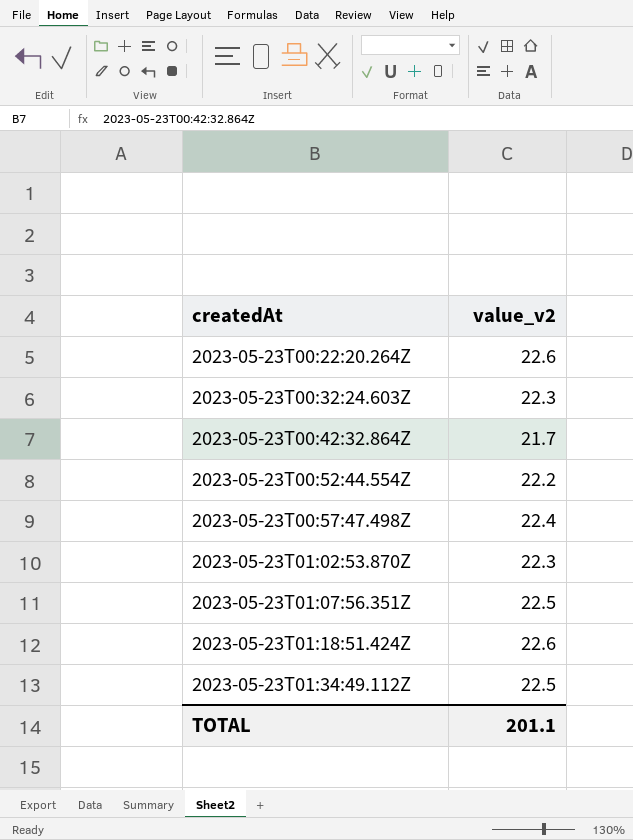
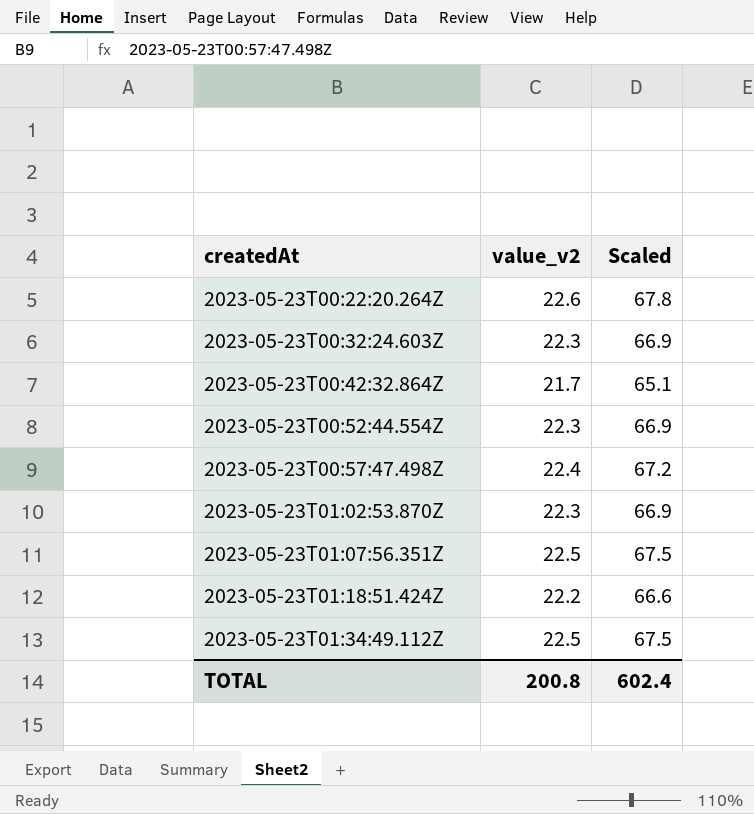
column Scaled | formula: none -> [value_v2] * 3
2023-05-23T00:52:44.554Z | value_v2: 22.2 -> 22.3
2023-05-23T01:18:51.424Z | value_v2: 22.6 -> 22.2
TOTAL | value_v2: 201.1 -> 200.8

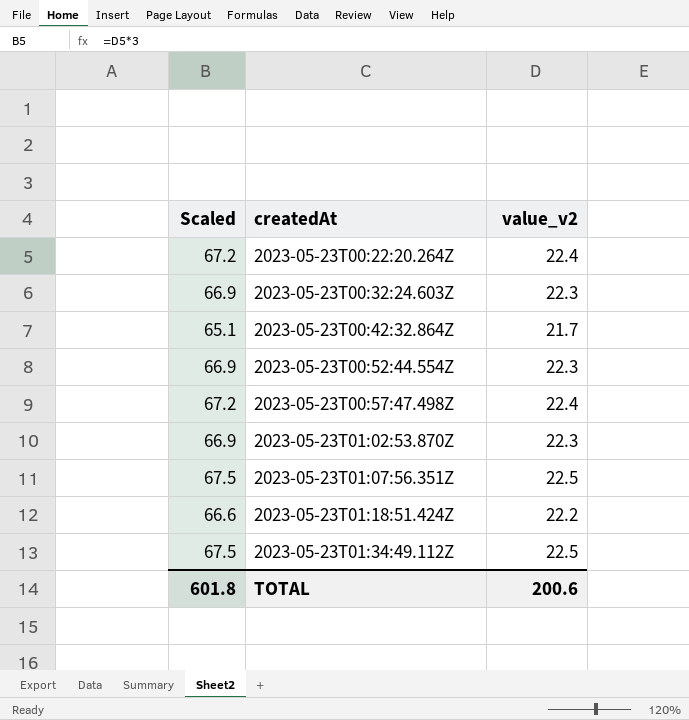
column Scaled | position: 3 -> 1
2023-05-23T00:22:20.264Z | Scaled: 67.8 -> 67.2
2023-05-23T00:22:20.264Z | value_v2: 22.6 -> 22.4
TOTAL | Scaled: 602.4 -> 601.8
TOTAL | value_v2: 200.8 -> 200.6

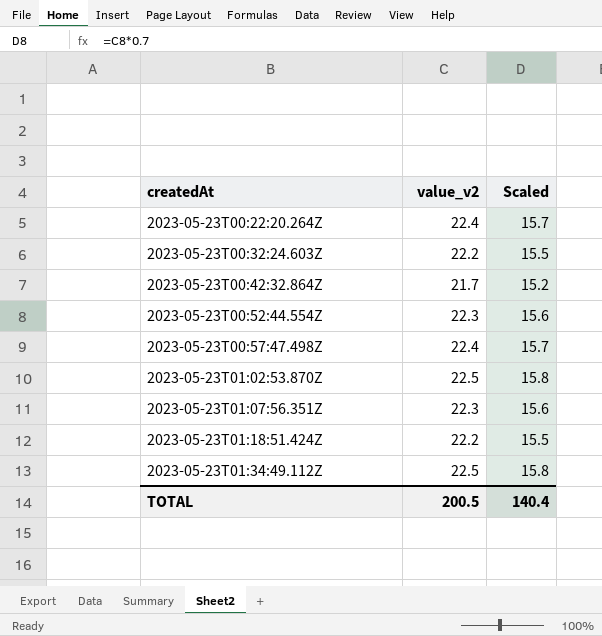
column Scaled | formula: [value_v2] * 3 -> [value_v2] * 0.7
column Scaled | position: 1 -> 3
2023-05-23T00:32:24.603Z | value_v2: 22.3 -> 22.2
2023-05-23T01:02:53.870Z | value_v2: 22.3 -> 22.5
2023-05-23T01:07:56.351Z | value_v2: 22.5 -> 22.3
TOTAL | value_v2: 200.6 -> 200.5
TOTAL | Scaled: 601.8 -> 140.4

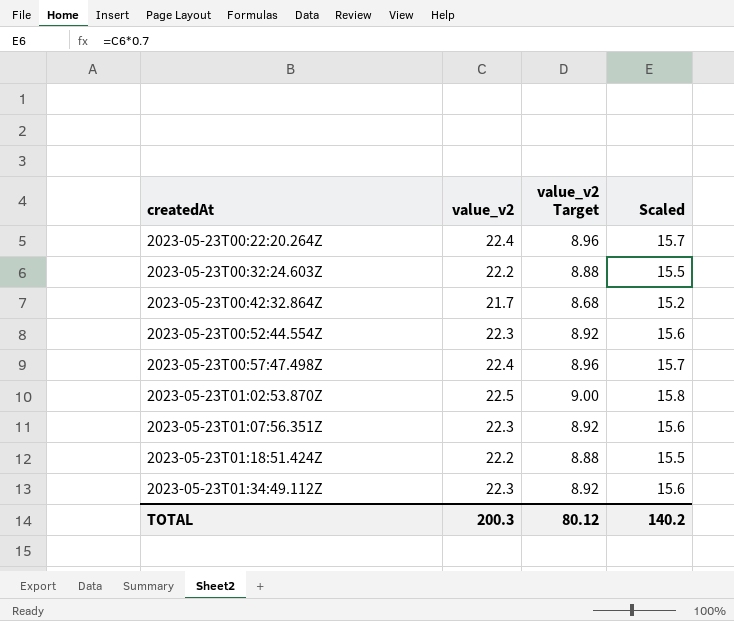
column value_v2 Target | formula: none -> [value_v2] * 0.4
2023-05-23T01:34:49.112Z | value_v2: 22.5 -> 22.3
2023-05-23T01:34:49.112Z | Scaled: 15.8 -> 15.6
TOTAL | value_v2: 200.5 -> 200.3
TOTAL | Scaled: 140.4 -> 140.2

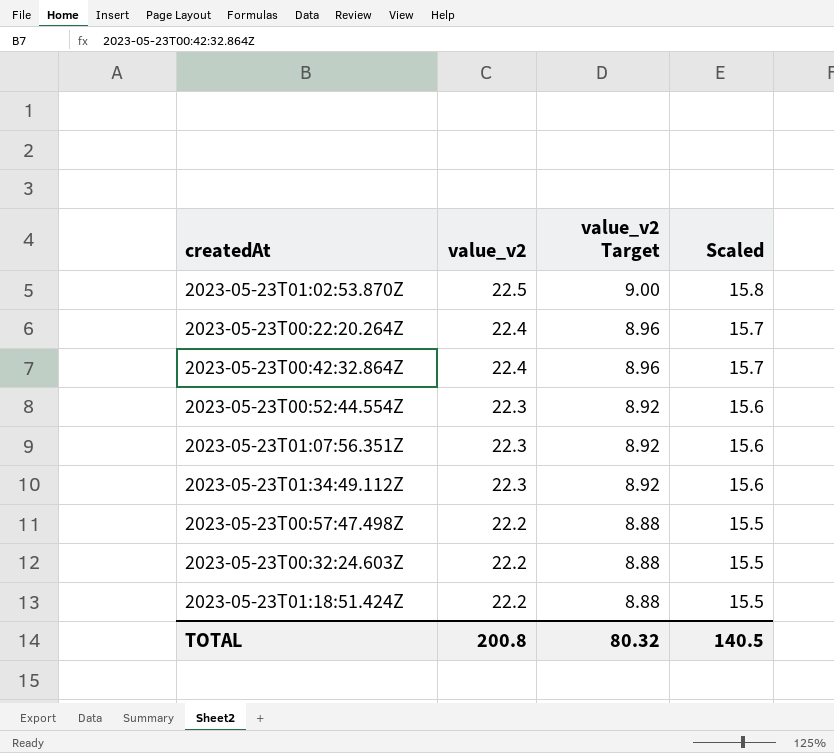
row order: createdAt ascending -> value_v2 descending
2023-05-23T00:42:32.864Z | value_v2: 21.7 -> 22.4
2023-05-23T00:42:32.864Z | value_v2 Target: 8.68 -> 8.96
2023-05-23T00:42:32.864Z | Scaled: 15.2 -> 15.7
2023-05-23T00:57:47.498Z | value_v2: 22.4 -> 22.2
2023-05-23T00:57:47.498Z | value_v2 Target: 8.96 -> 8.88
2023-05-23T00:57:47.498Z | Scaled: 15.7 -> 15.5
TOTAL | value_v2: 200.3 -> 200.8
TOTAL | value_v2 Target: 80.12 -> 80.32
TOTAL | Scaled: 140.2 -> 140.5

